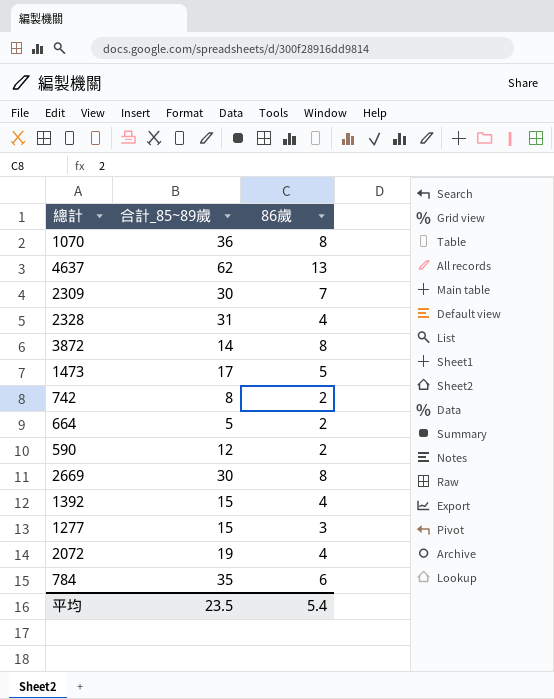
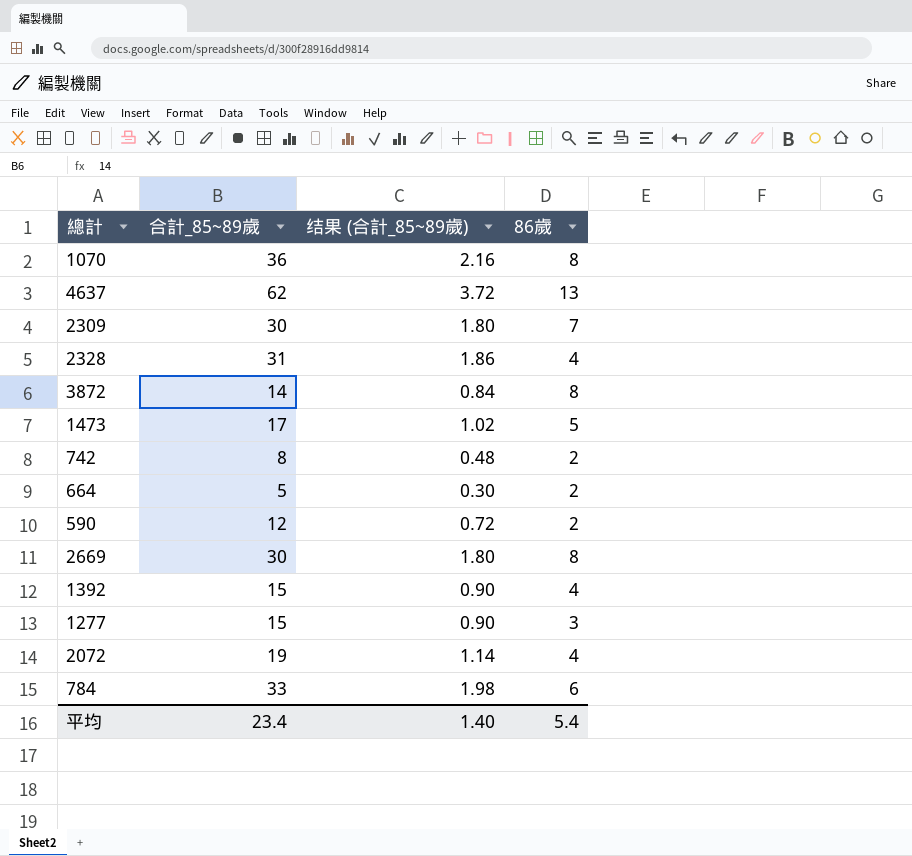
column 结果 (合計_85~89歲) | formula: none -> [合計_85~89歲] * 0.06
784 | 合計_85~89歲: 35 -> 33
平均 | 合計_85~89歲: 23.5 -> 23.4

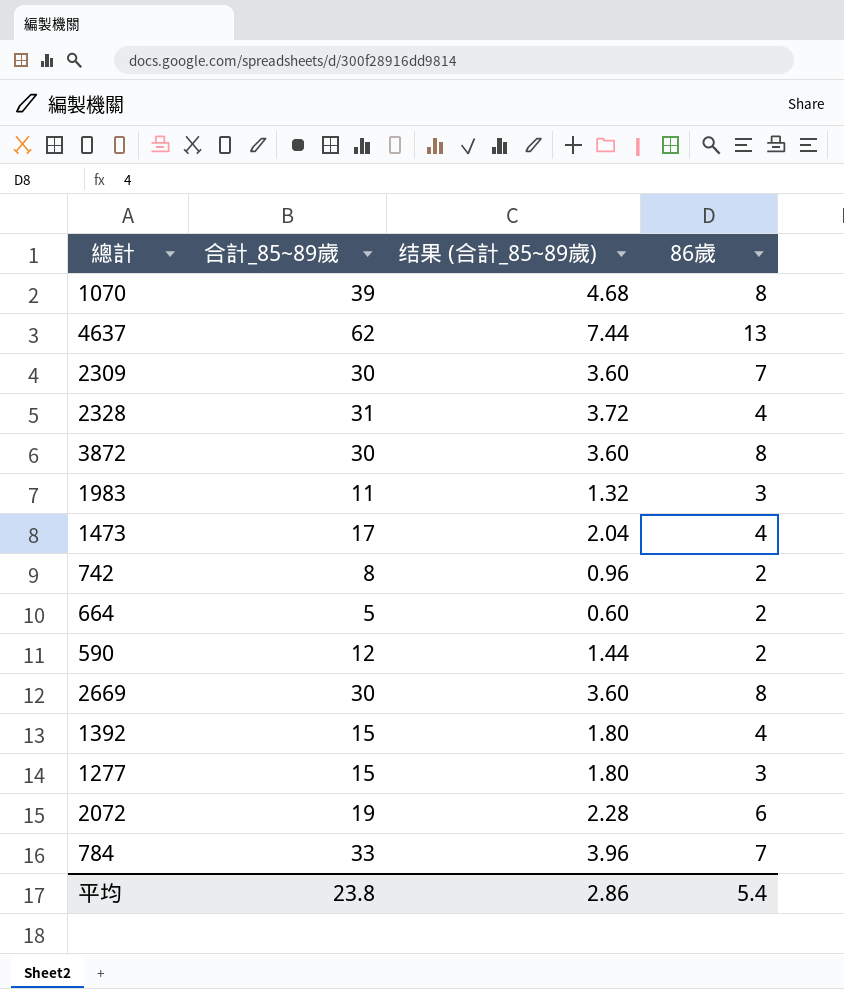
column 结果 (合計_85~89歲) | formula: [合計_85~89歲] * 0.06 -> [合計_85~89歲] * 0.12
1070 | 合計_85~89歲: 36 -> 39
3872 | 合計_85~89歲: 14 -> 30
row 1983: none -> 11 | 1.32 | 3
1473 | 86歲: 5 -> 4
2072 | 86歲: 4 -> 6
784 | 86歲: 6 -> 7
平均 | 合計_85~89歲: 23.4 -> 23.8
平均 | 结果 (合計_85~89歲): 1.40 -> 2.86

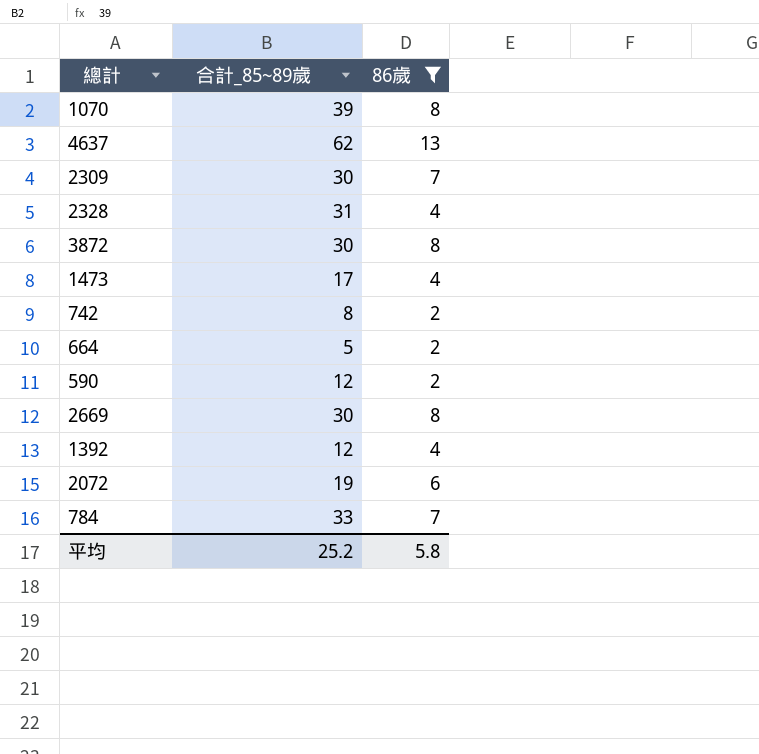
filter: none -> 86歲 != 3
column 结果 (合計_85~89歲) | formula: [合計_85~89歲] * 0.12 -> none
1392 | 合計_85~89歲: 15 -> 12
平均 | 合計_85~89歲: 23.8 -> 25.2
平均 | 86歲: 5.4 -> 5.8

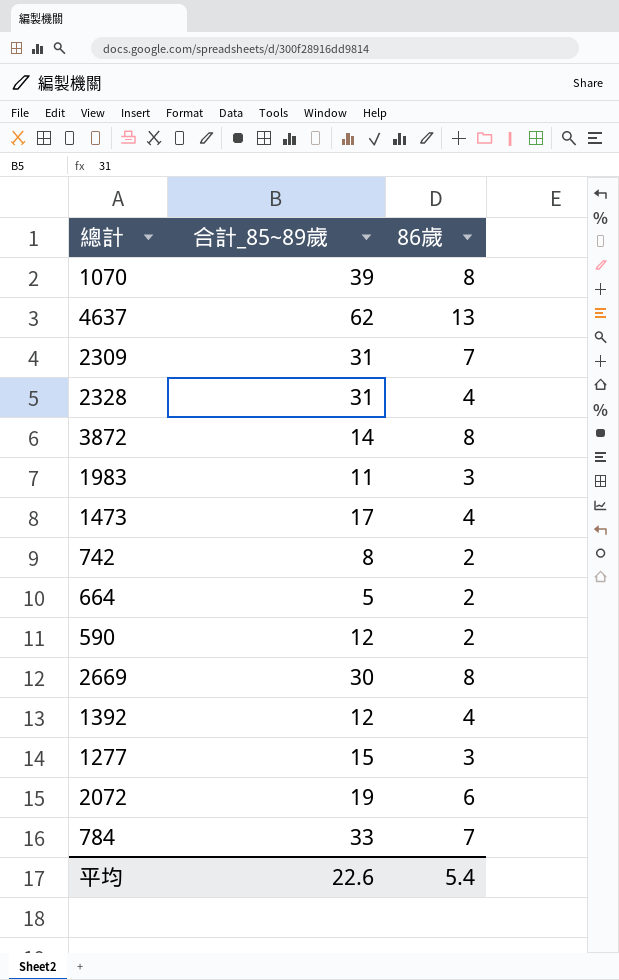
filter: 86歲 != 3 -> none
2309 | 合計_85~89歲: 30 -> 31
3872 | 合計_85~89歲: 30 -> 14
平均 | 合計_85~89歲: 25.2 -> 22.6
平均 | 86歲: 5.8 -> 5.4

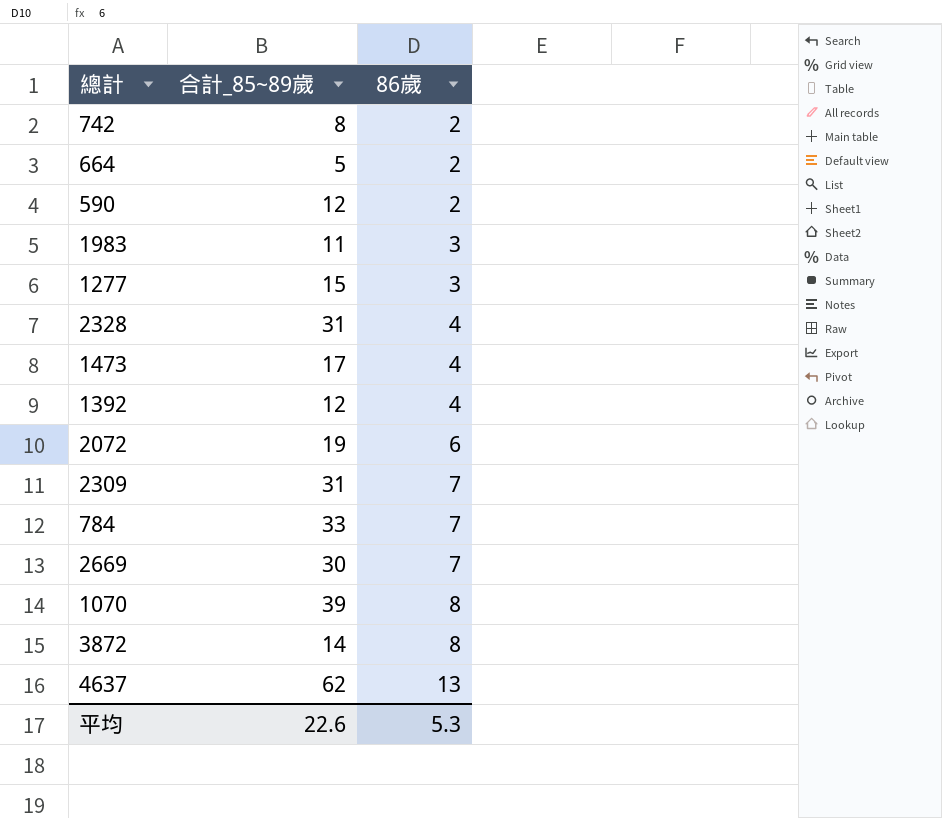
row order: none -> 86歲 ascending
2669 | 86歲: 8 -> 7
平均 | 86歲: 5.4 -> 5.3

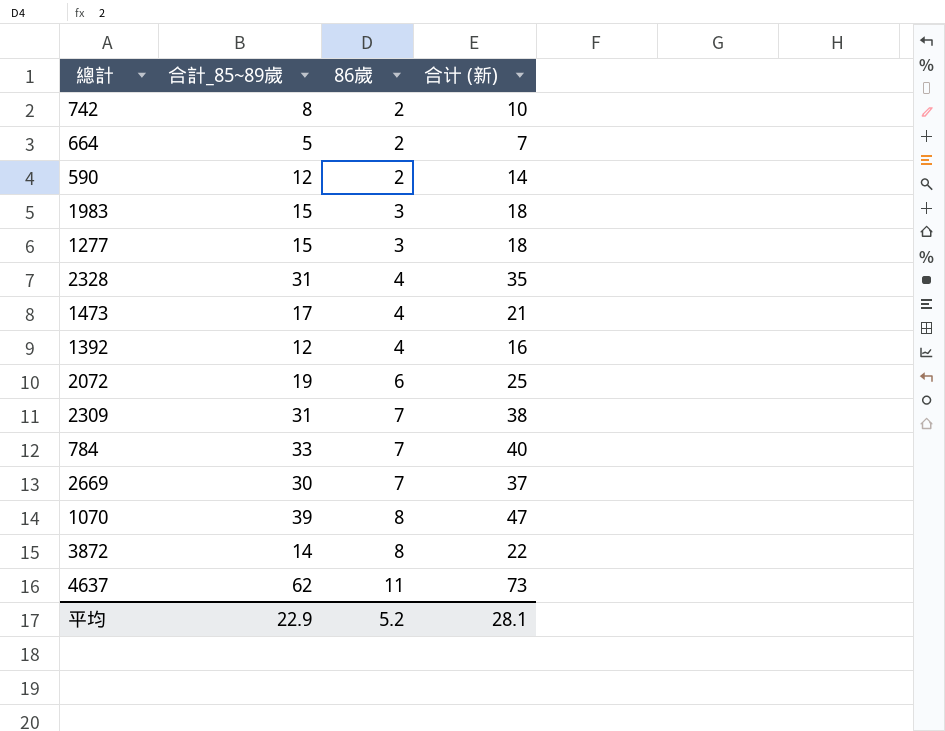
column 合计 (新) | formula: none -> [合計_85~89歲] + [86歲]
1983 | 合計_85~89歲: 11 -> 15
4637 | 86歲: 13 -> 11
平均 | 合計_85~89歲: 22.6 -> 22.9
平均 | 86歲: 5.3 -> 5.2

